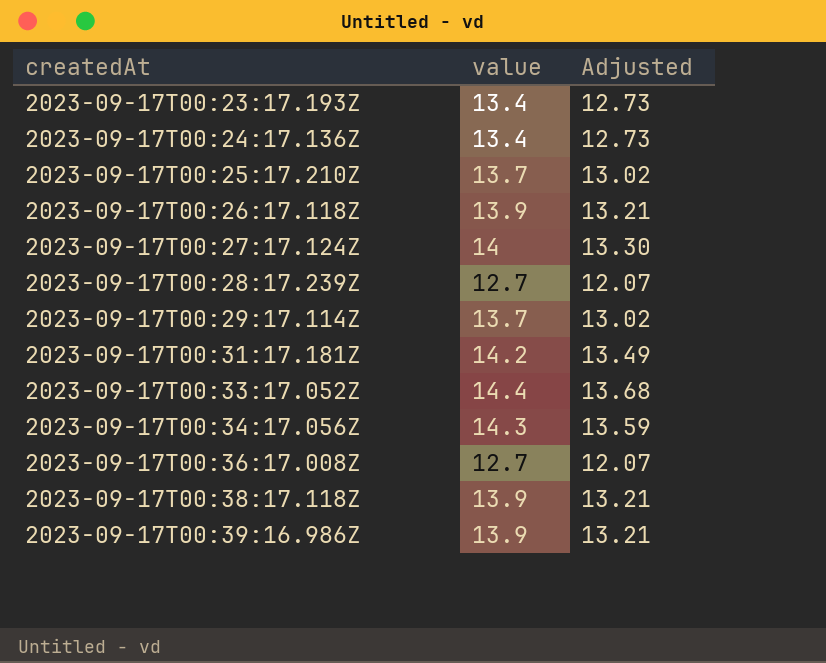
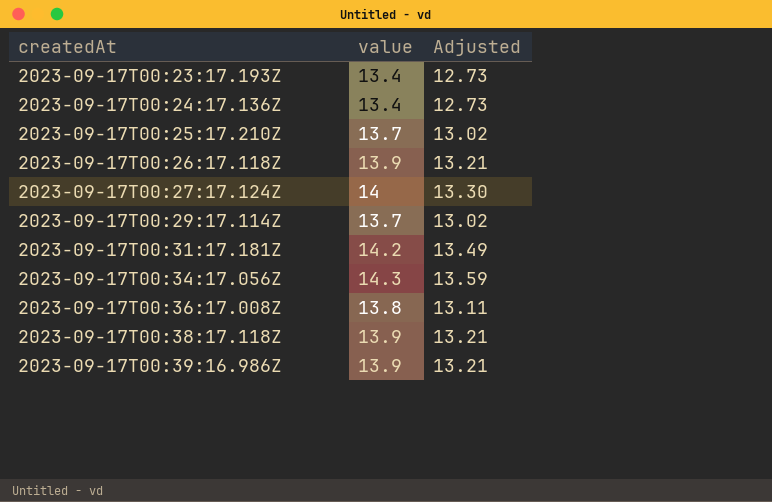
row 2023-09-17T00:28:17.239Z: 12.7 | 12.07 -> none
row 2023-09-17T00:33:17.052Z: 14.4 | 13.68 -> none
2023-09-17T00:36:17.008Z | value: 12.7 -> 13.8
2023-09-17T00:36:17.008Z | Adjusted: 12.07 -> 13.11

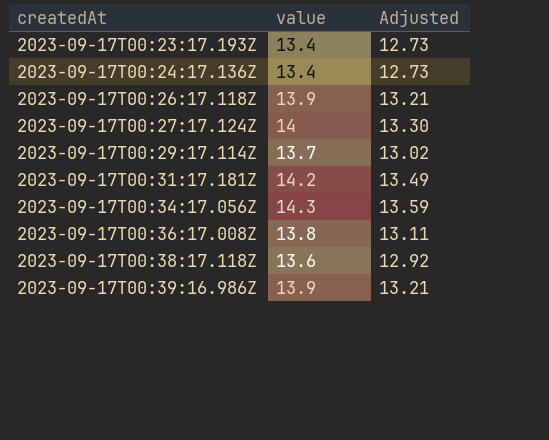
row 2023-09-17T00:25:17.210Z: 13.7 | 13.02 -> none
2023-09-17T00:38:17.118Z | value: 13.9 -> 13.6
2023-09-17T00:38:17.118Z | Adjusted: 13.21 -> 12.92

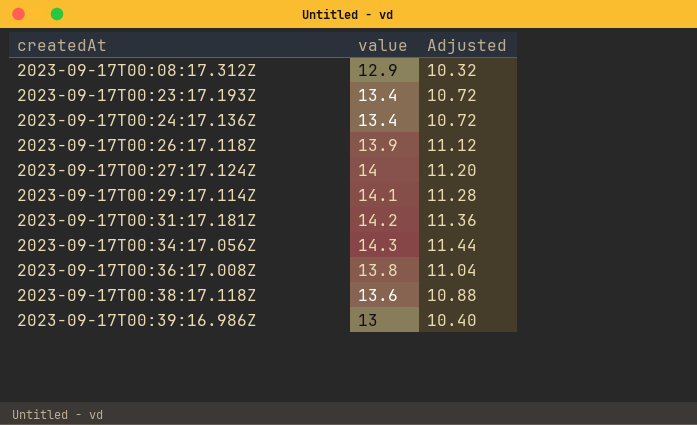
column Adjusted | formula: [value] * 0.95 -> [value] * 0.8
row 2023-09-17T00:08:17.312Z: none -> 12.9 | 10.32
2023-09-17T00:29:17.114Z | value: 13.7 -> 14.1
2023-09-17T00:39:16.986Z | value: 13.9 -> 13

